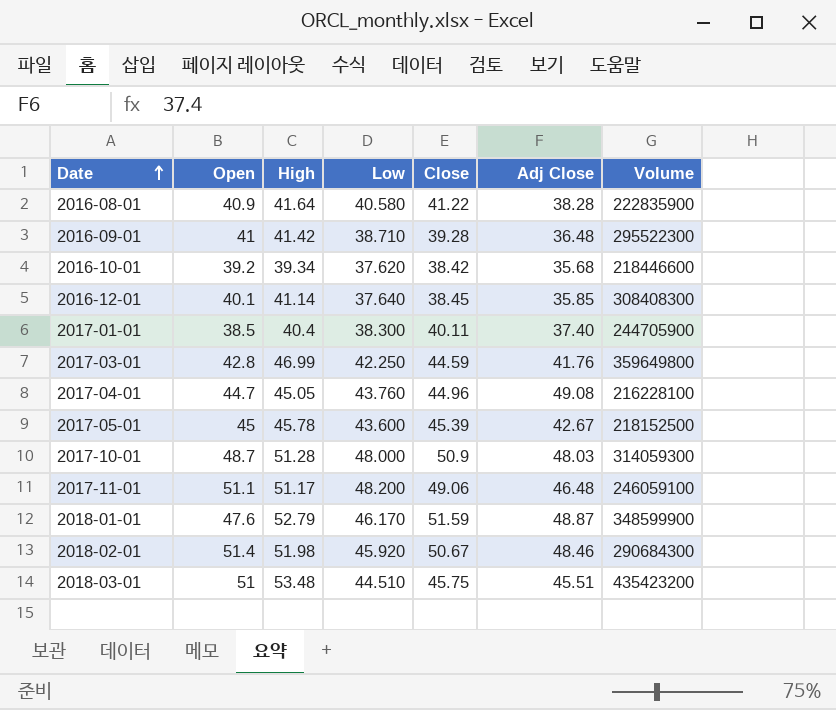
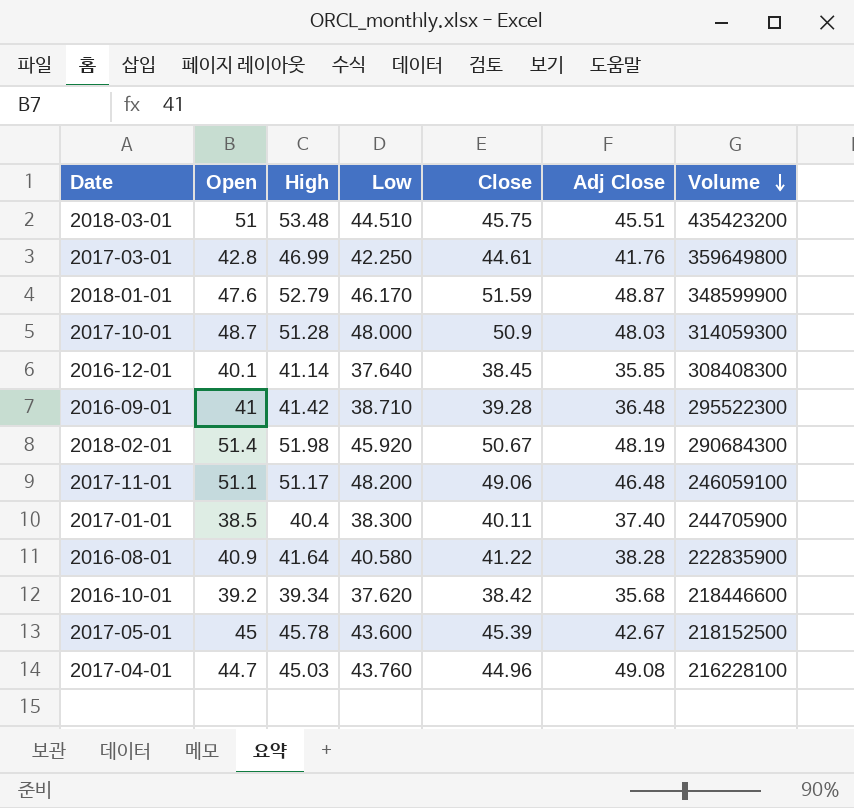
row order: Date ascending -> Volume descending
2017-03-01 | Close: 44.59 -> 44.61
2018-02-01 | Adj Close: 48.46 -> 48.19
2017-04-01 | High: 45.05 -> 45.03

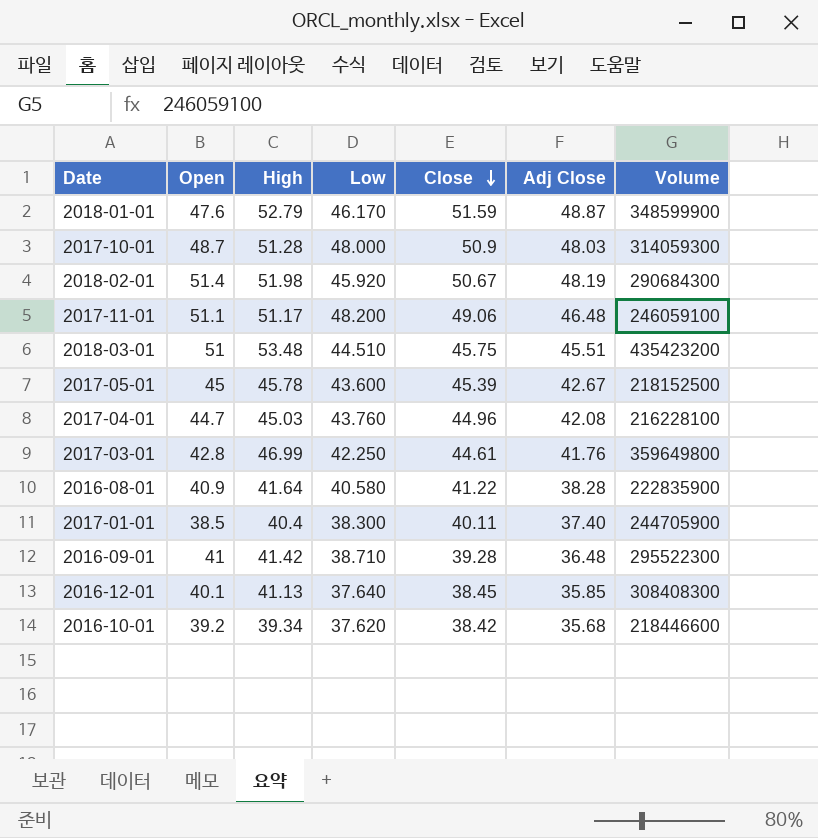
row order: Volume descending -> Close descending
2017-04-01 | Adj Close: 49.08 -> 42.08
2016-12-01 | High: 41.14 -> 41.13

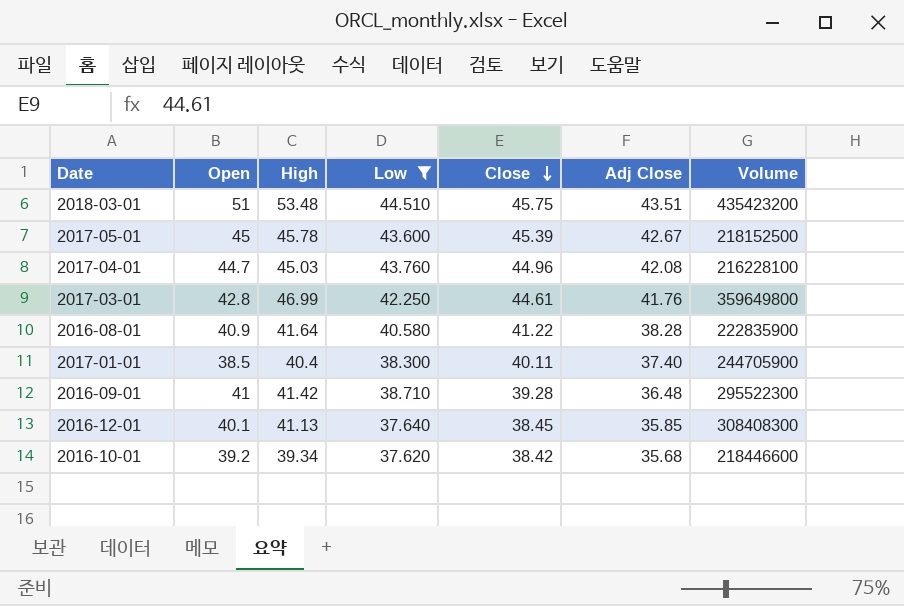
filter: none -> Low <= 44.510
2018-03-01 | Adj Close: 45.51 -> 43.51

